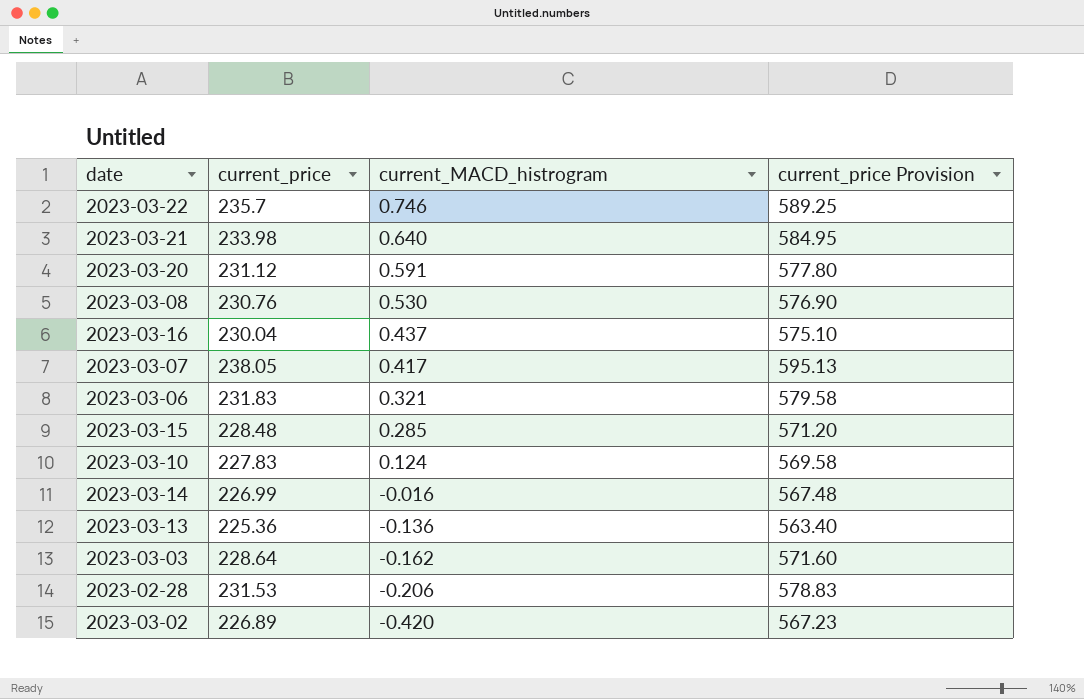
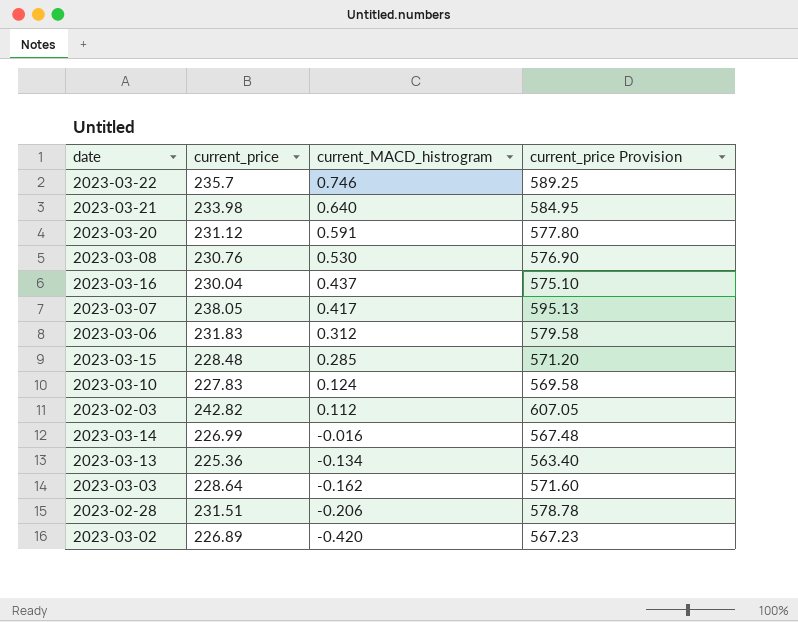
2023-03-06 | current_MACD_histrogram: 0.321 -> 0.312
row 2023-02-03: none -> 242.82 | 0.112 | 607.05
2023-03-13 | current_MACD_histrogram: -0.136 -> -0.134
2023-02-28 | current_price: 231.53 -> 231.51
2023-02-28 | current_price Provision: 578.83 -> 578.78

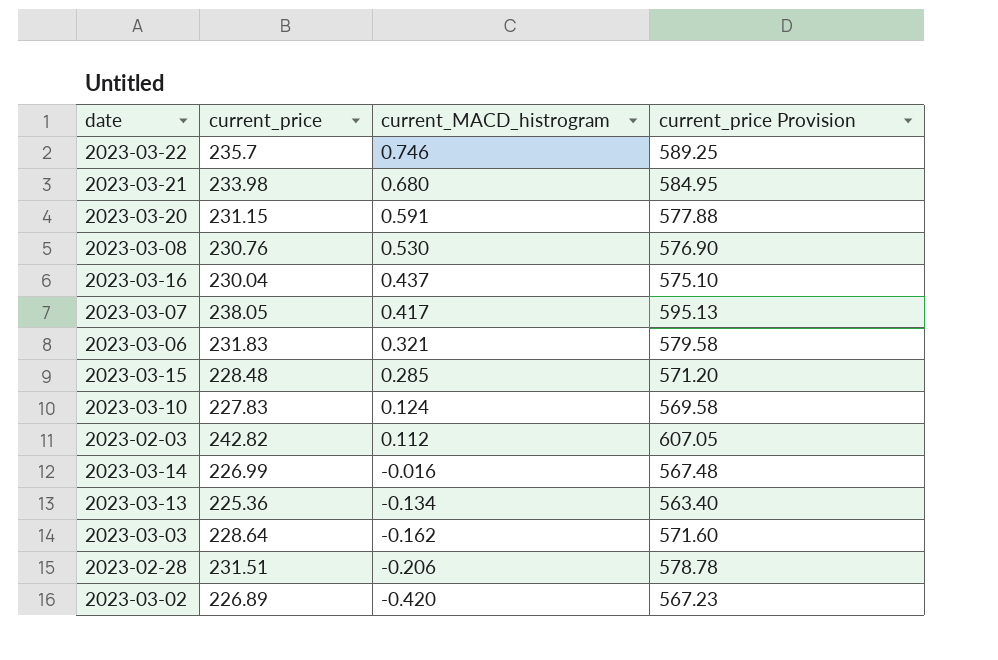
2023-03-21 | current_MACD_histrogram: 0.640 -> 0.680
2023-03-20 | current_price: 231.12 -> 231.15
2023-03-20 | current_price Provision: 577.80 -> 577.88
2023-03-06 | current_MACD_histrogram: 0.312 -> 0.321

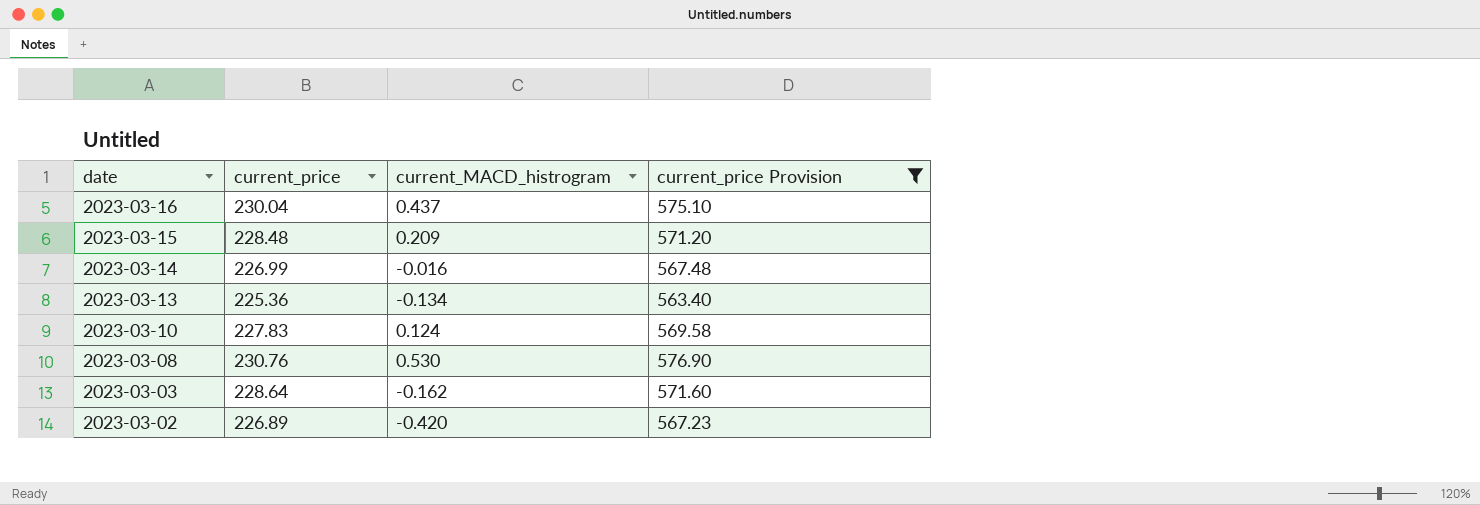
filter: none -> current_price Provision <= 576.90
row order: current_MACD_histrogram descending -> date descending
2023-03-15 | current_MACD_histrogram: 0.285 -> 0.209

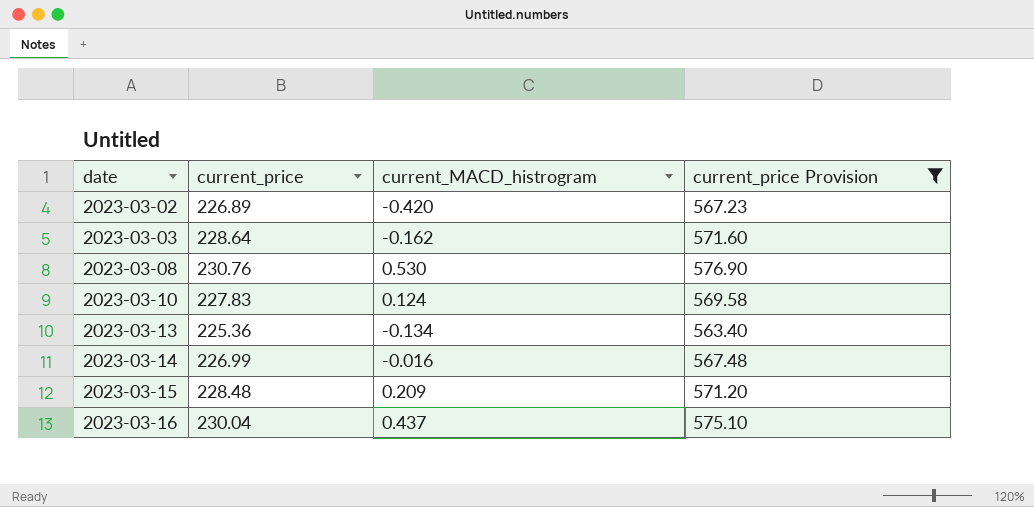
row order: date descending -> date ascending

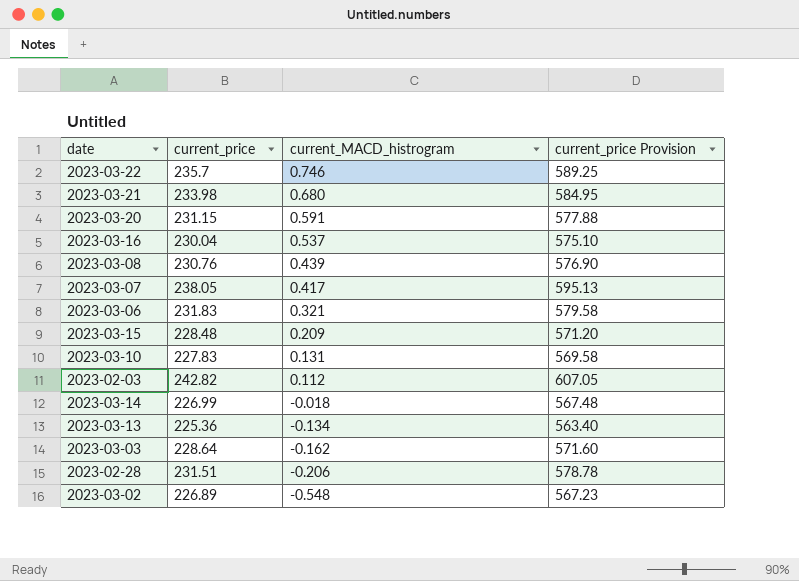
filter: current_price Provision <= 576.90 -> none
row order: date ascending -> current_MACD_histrogram descending
2023-03-16 | current_MACD_histrogram: 0.437 -> 0.537
2023-03-08 | current_MACD_histrogram: 0.530 -> 0.439
2023-03-10 | current_MACD_histrogram: 0.124 -> 0.131
2023-03-14 | current_MACD_histrogram: -0.016 -> -0.018
2023-03-02 | current_MACD_histrogram: -0.420 -> -0.548

